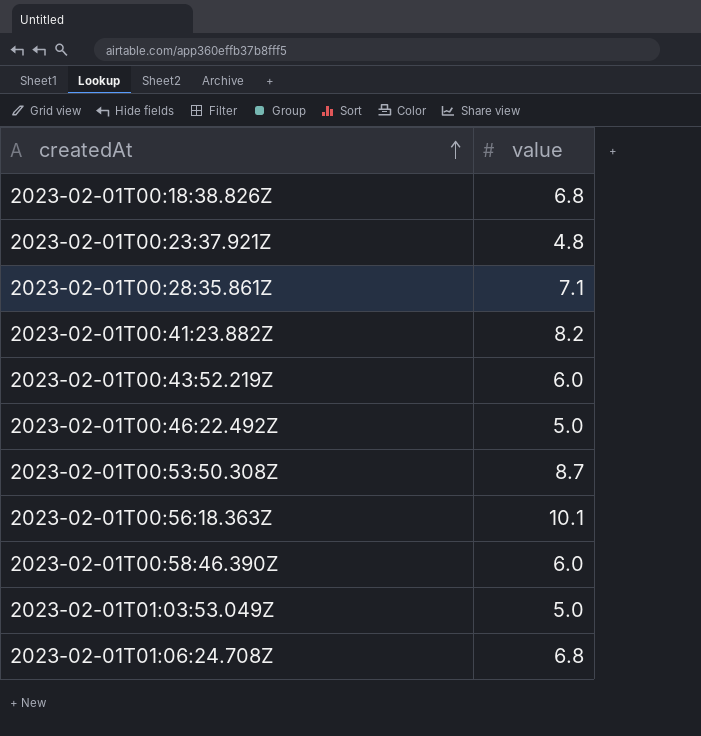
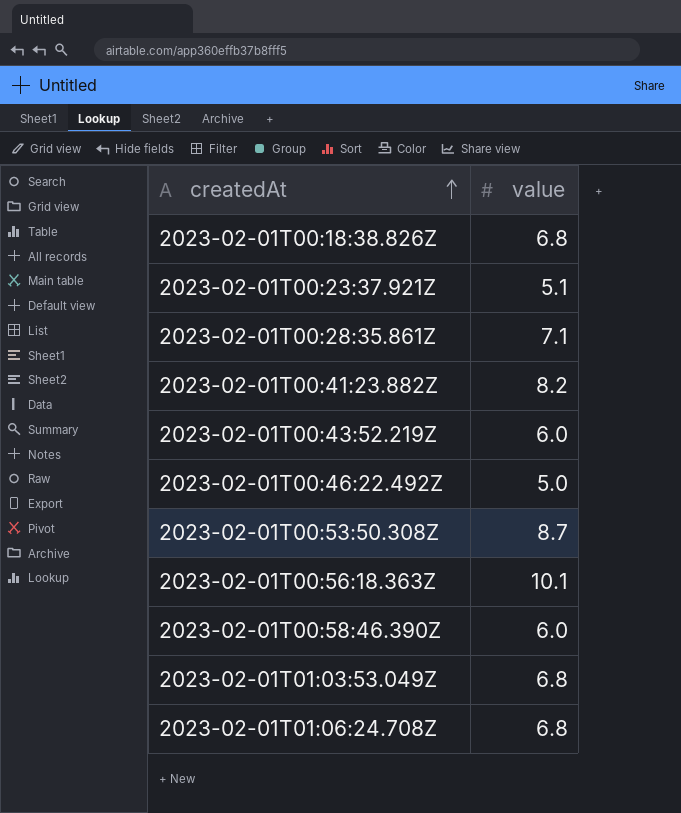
2023-02-01T00:23:37.921Z | value: 4.8 -> 5.1
2023-02-01T01:03:53.049Z | value: 5.0 -> 6.8

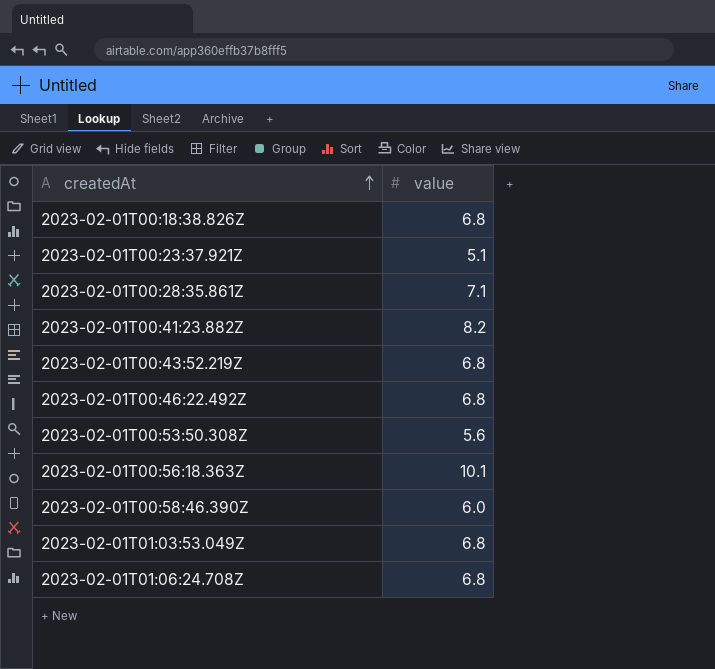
2023-02-01T00:43:52.219Z | value: 6.0 -> 6.8
2023-02-01T00:46:22.492Z | value: 5.0 -> 6.8
2023-02-01T00:53:50.308Z | value: 8.7 -> 5.6

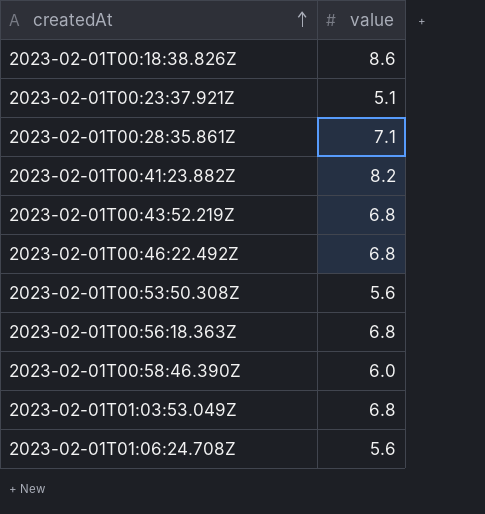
2023-02-01T00:18:38.826Z | value: 6.8 -> 8.6
2023-02-01T00:56:18.363Z | value: 10.1 -> 6.8
2023-02-01T01:06:24.708Z | value: 6.8 -> 5.6

